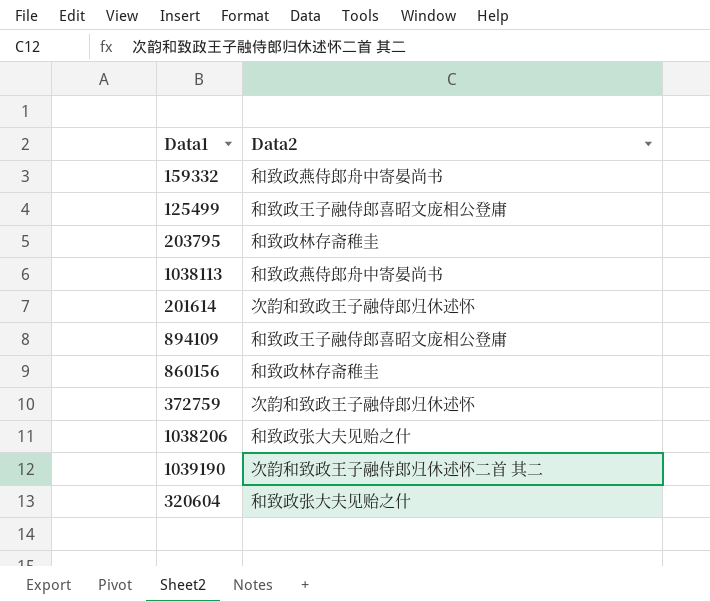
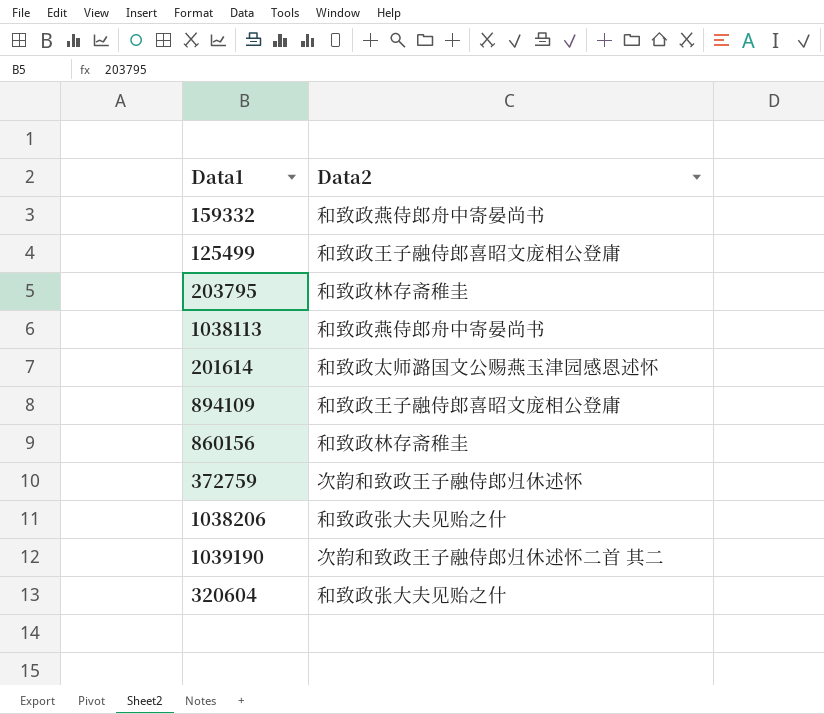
201614 | Data2: 次韵和致政王子融侍郎归休述怀 -> 和致政太师潞国文公赐燕玉津园感恩述怀

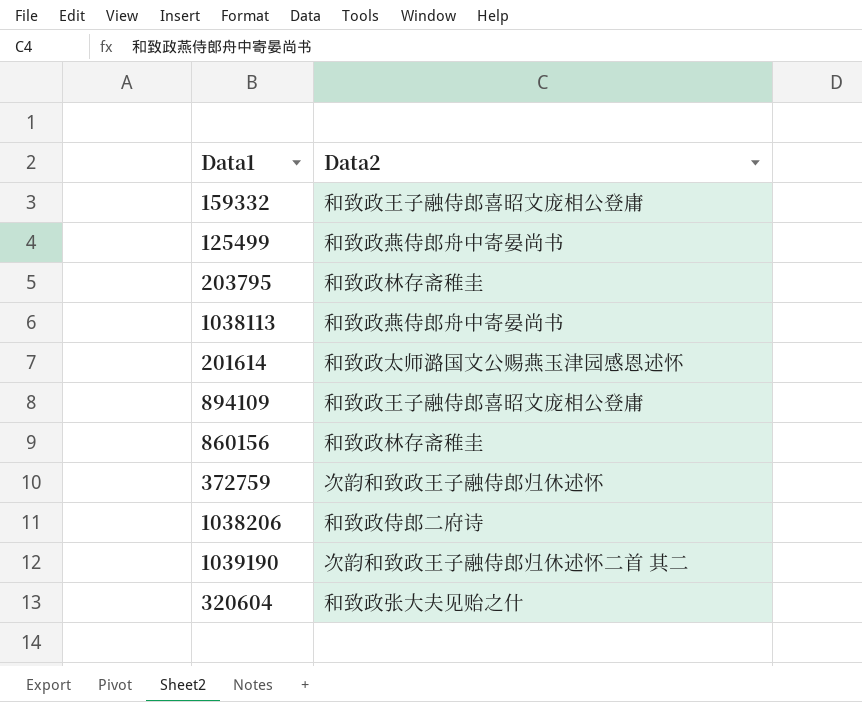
159332 | Data2: 和致政燕侍郎舟中寄晏尚书 -> 和致政王子融侍郎喜昭文庞相公登庸
125499 | Data2: 和致政王子融侍郎喜昭文庞相公登庸 -> 和致政燕侍郎舟中寄晏尚书
1038206 | Data2: 和致政张大夫见贻之什 -> 和致政侍郎二府诗

